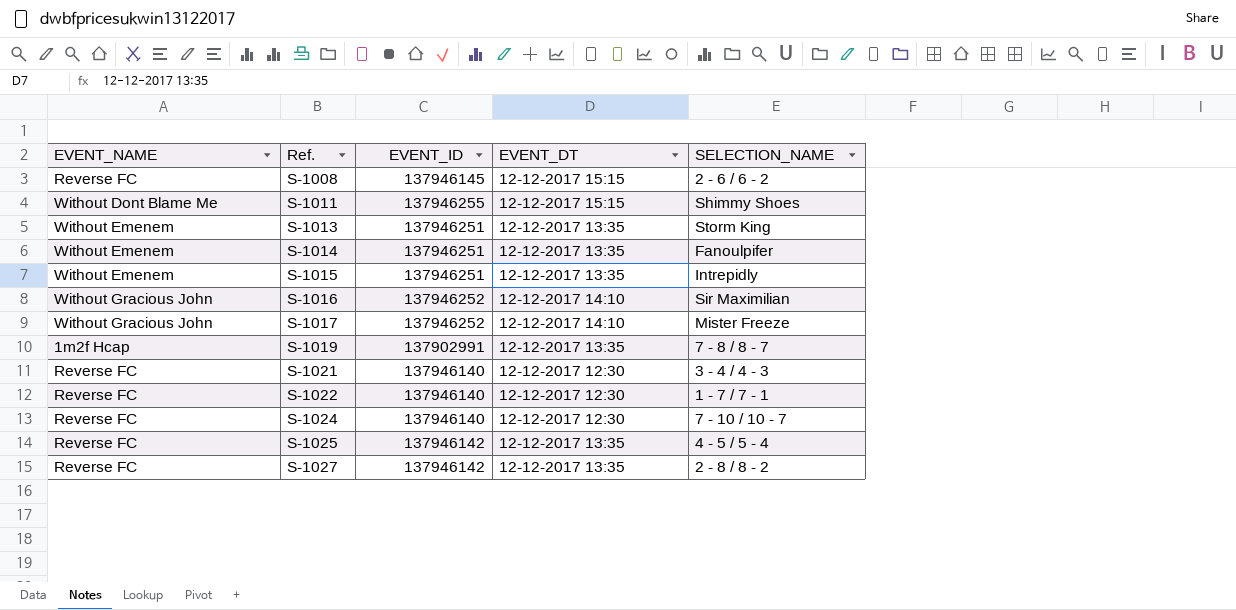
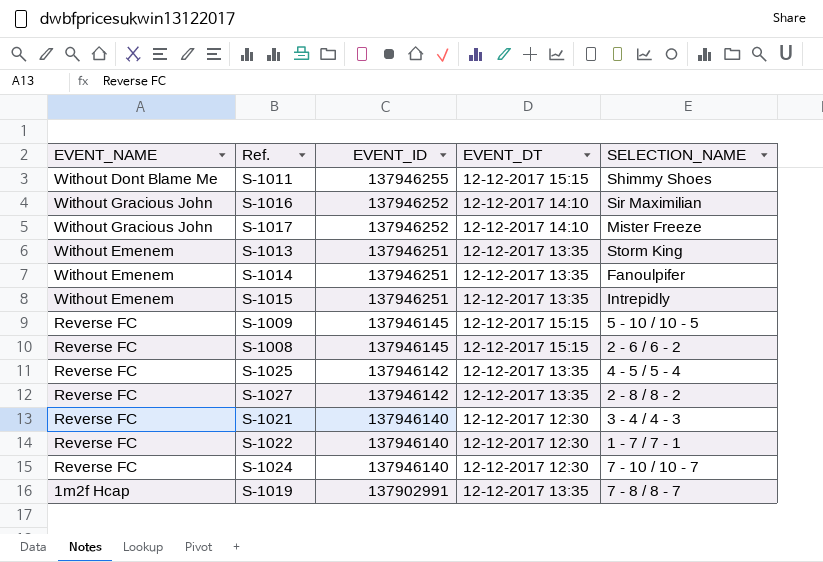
row order: Ref. ascending -> EVENT_ID descending
row S-1009: none -> Reverse FC | 137946145 | 12-12-2017 15:15 | 5 - 10 / 10 - 5

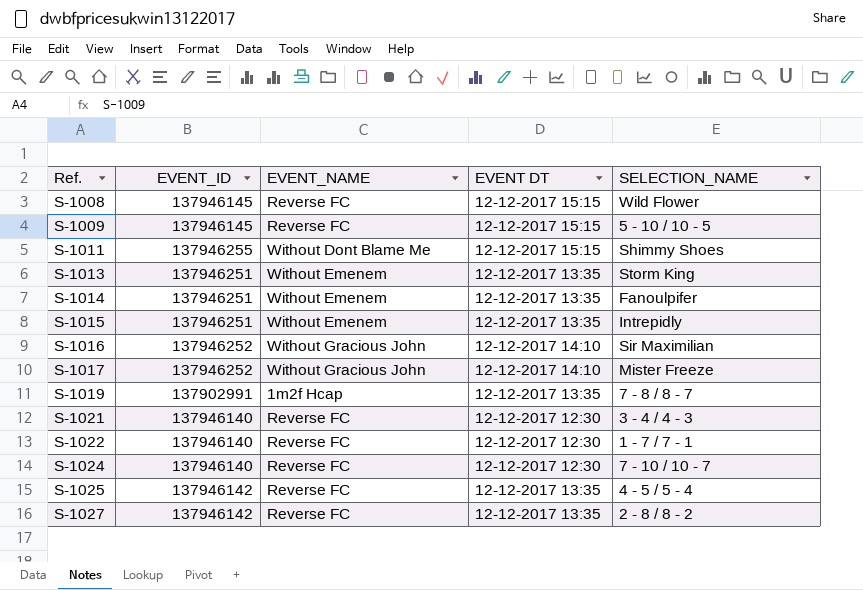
row order: EVENT_ID descending -> Ref. ascending
column EVENT_NAME | position: 1 -> 3
column name: EVENT_DT -> EVENT DT
S-1008 | SELECTION_NAME: 2 - 6 / 6 - 2 -> Wild Flower

